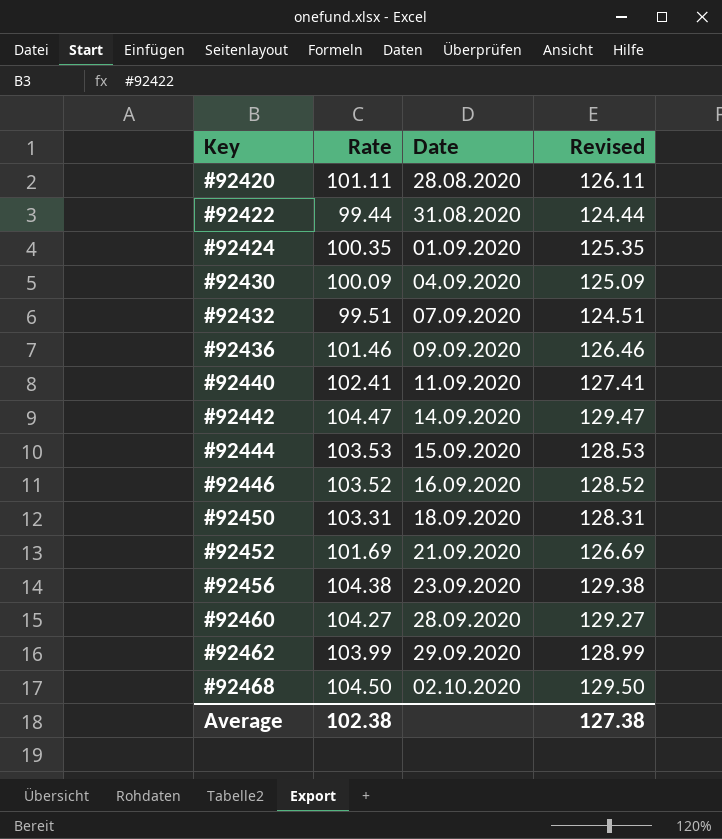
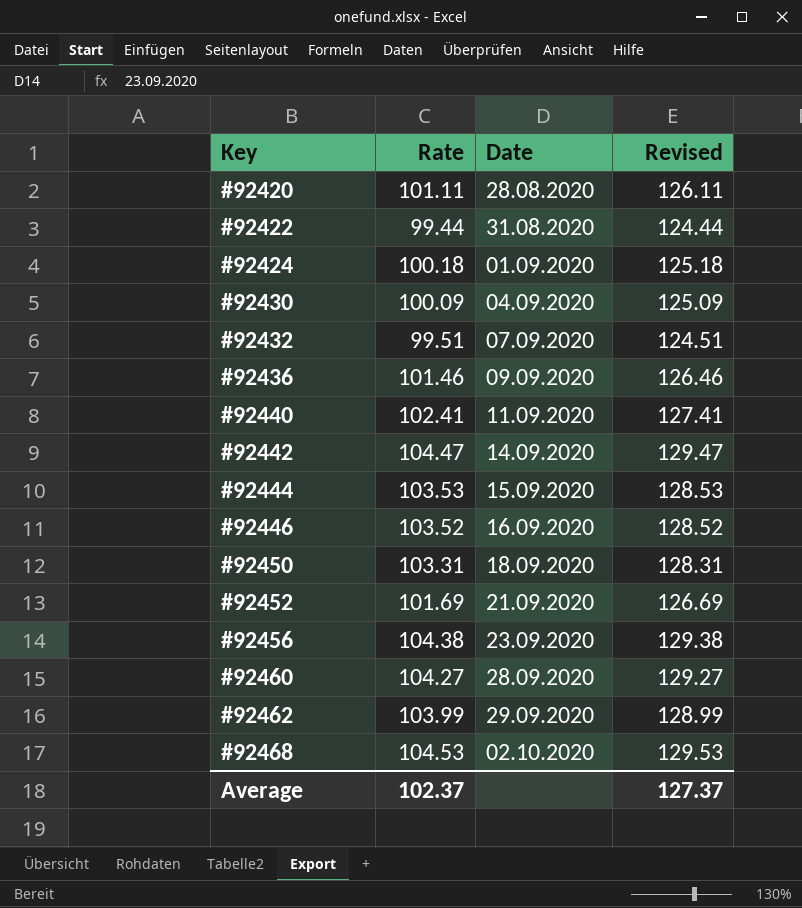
#92424 | Rate: 100.35 -> 100.18
#92424 | Revised: 125.35 -> 125.18
#92468 | Rate: 104.50 -> 104.53
#92468 | Revised: 129.50 -> 129.53
Average | Rate: 102.38 -> 102.37
Average | Revised: 127.38 -> 127.37

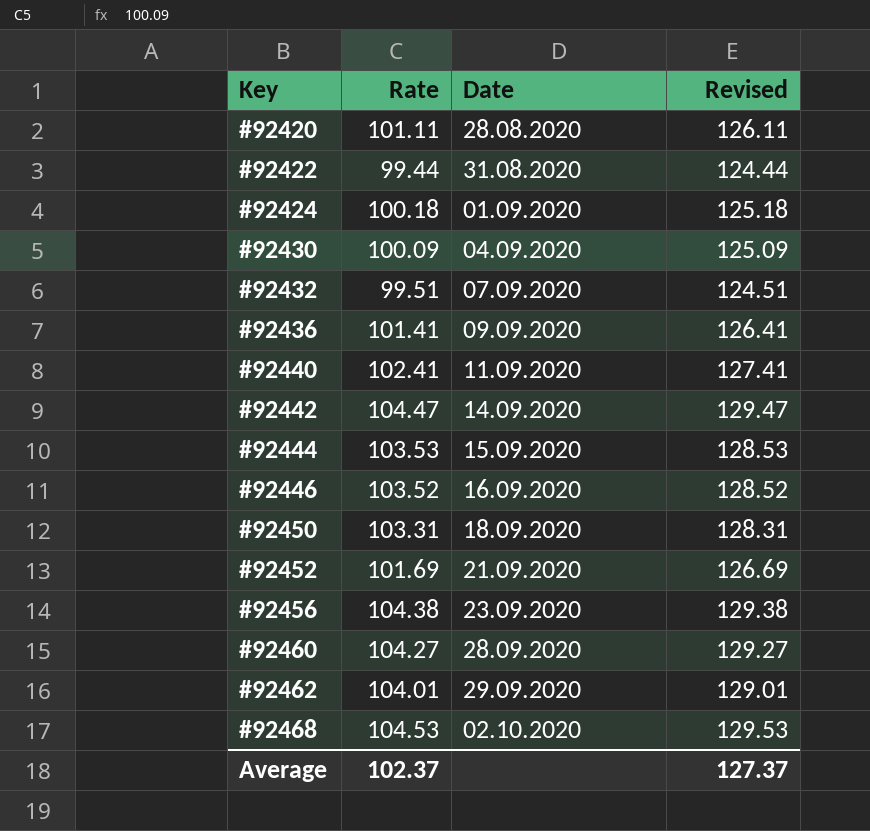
#92436 | Rate: 101.46 -> 101.41
#92436 | Revised: 126.46 -> 126.41
#92462 | Rate: 103.99 -> 104.01
#92462 | Revised: 128.99 -> 129.01

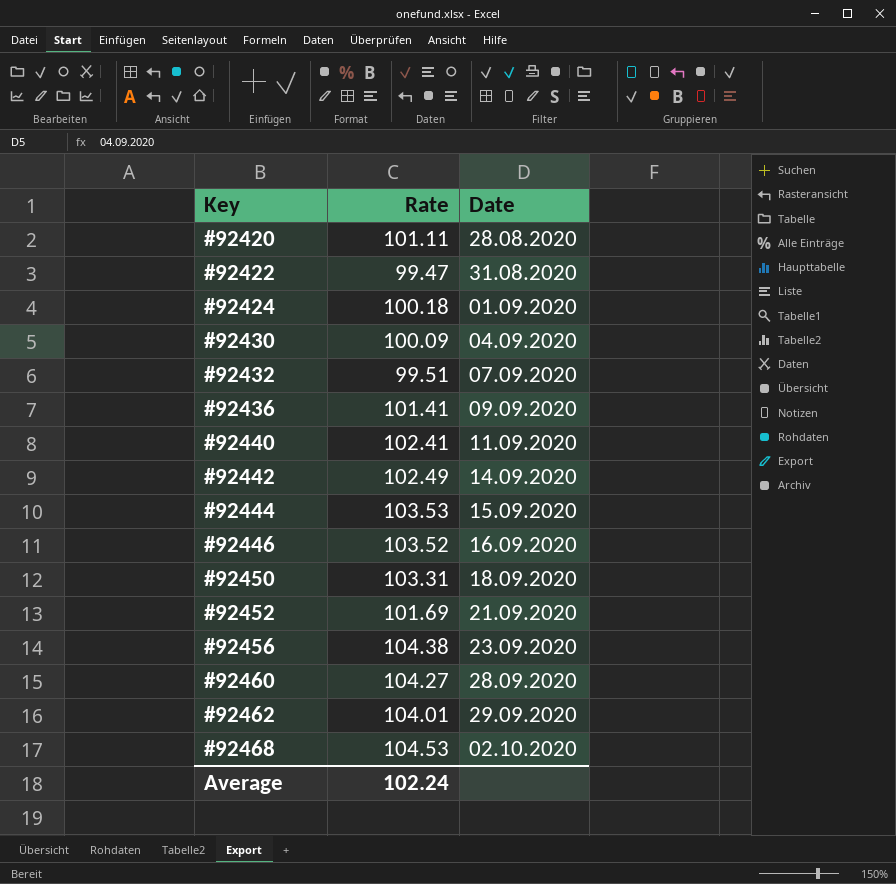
column Revised | formula: [Rate] + 25 -> none
#92422 | Rate: 99.44 -> 99.47
#92442 | Rate: 104.47 -> 102.49
Average | Rate: 102.37 -> 102.24

